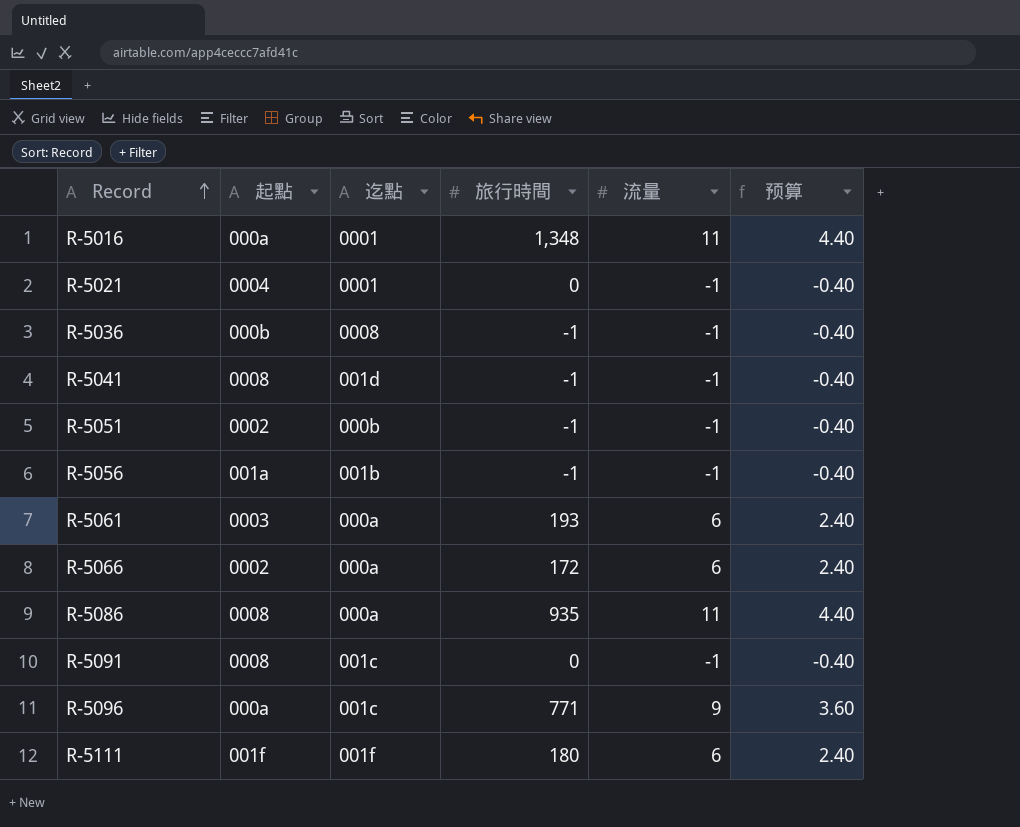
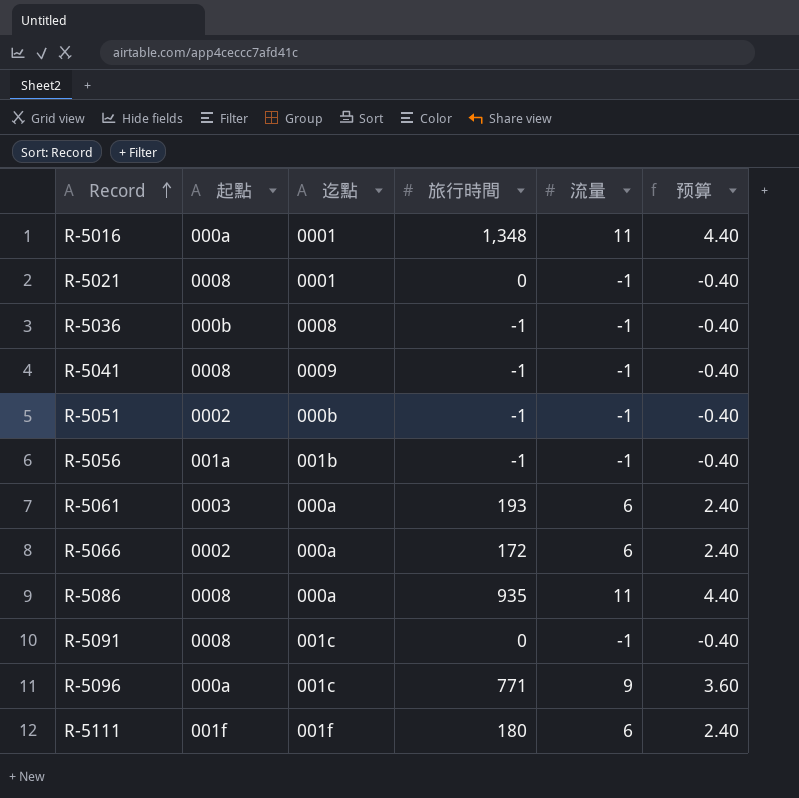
R-5021 | 起點: 0004 -> 0008
R-5041 | 迄點: 001d -> 0009

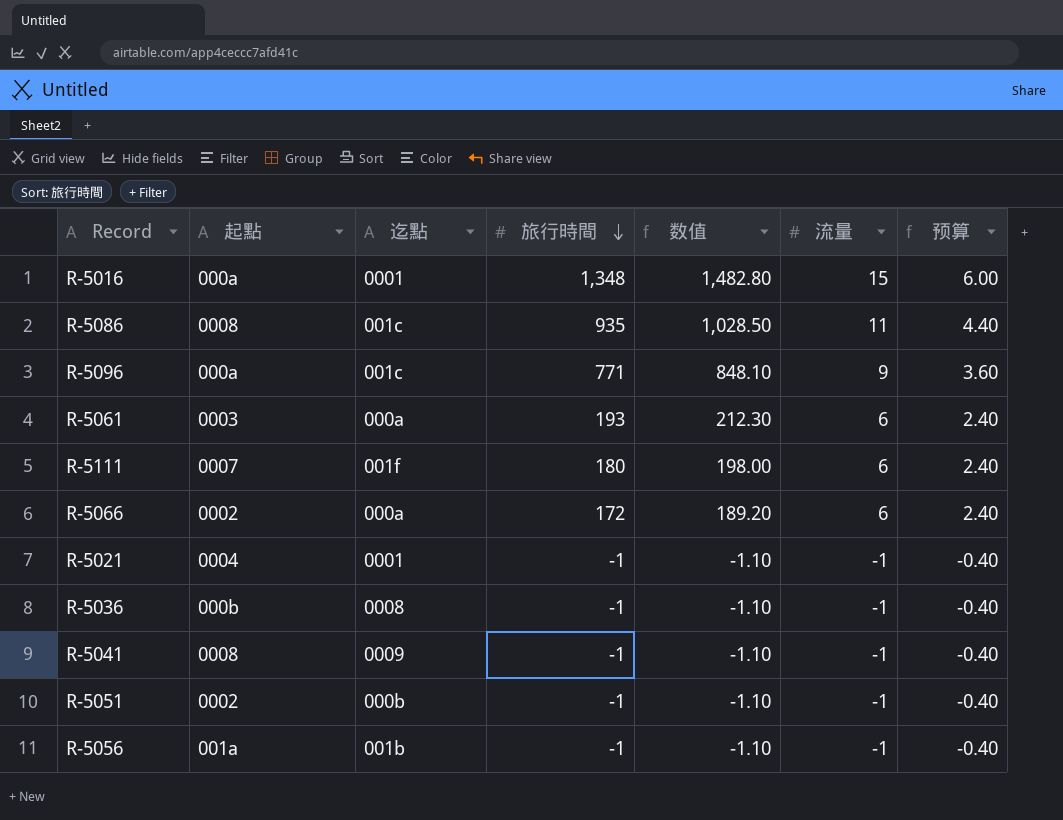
row order: Record ascending -> 旅行時間 descending
column 数值 | formula: none -> [旅行時間] * 1.1
row R-5091: 0008 | 001c | 0 | -1 | -0.40 -> none
R-5016 | 流量: 11 -> 15
R-5016 | 预算: 4.40 -> 6.00
R-5086 | 迄點: 000a -> 001c
R-5111 | 起點: 001f -> 0007
R-5021 | 起點: 0008 -> 0004
R-5021 | 旅行時間: 0 -> -1

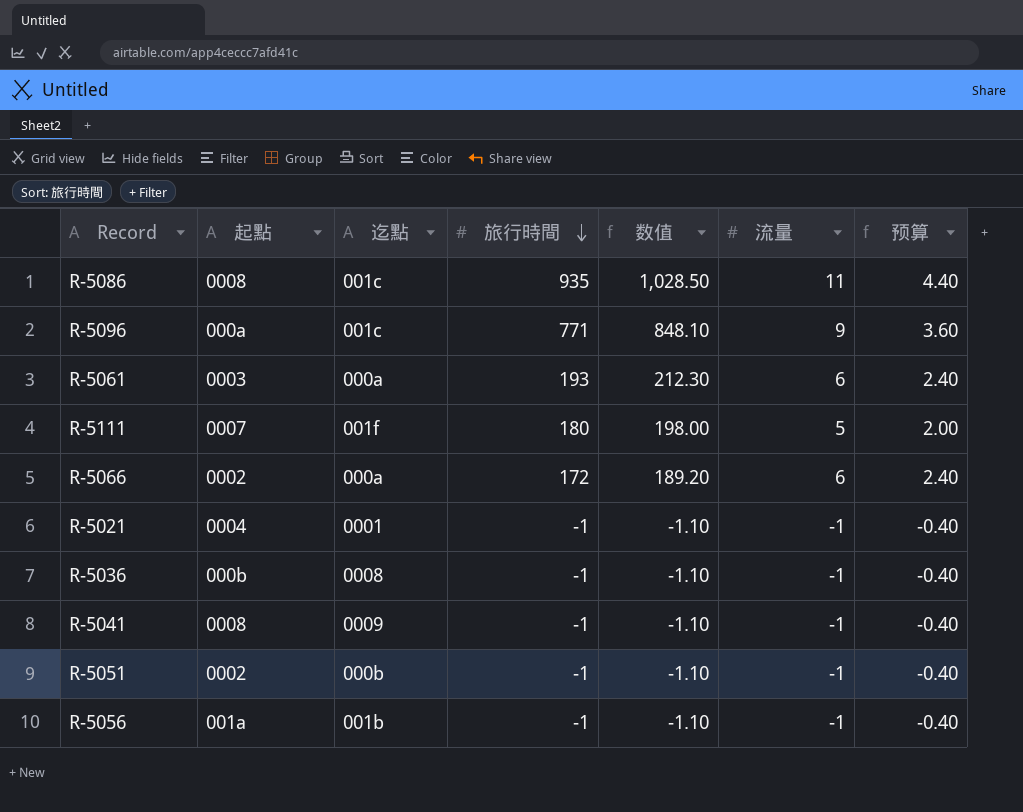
row R-5016: 000a | 0001 | 1,348 | 1,482.80 | 15 | 6.00 -> none
R-5111 | 流量: 6 -> 5
R-5111 | 预算: 2.40 -> 2.00

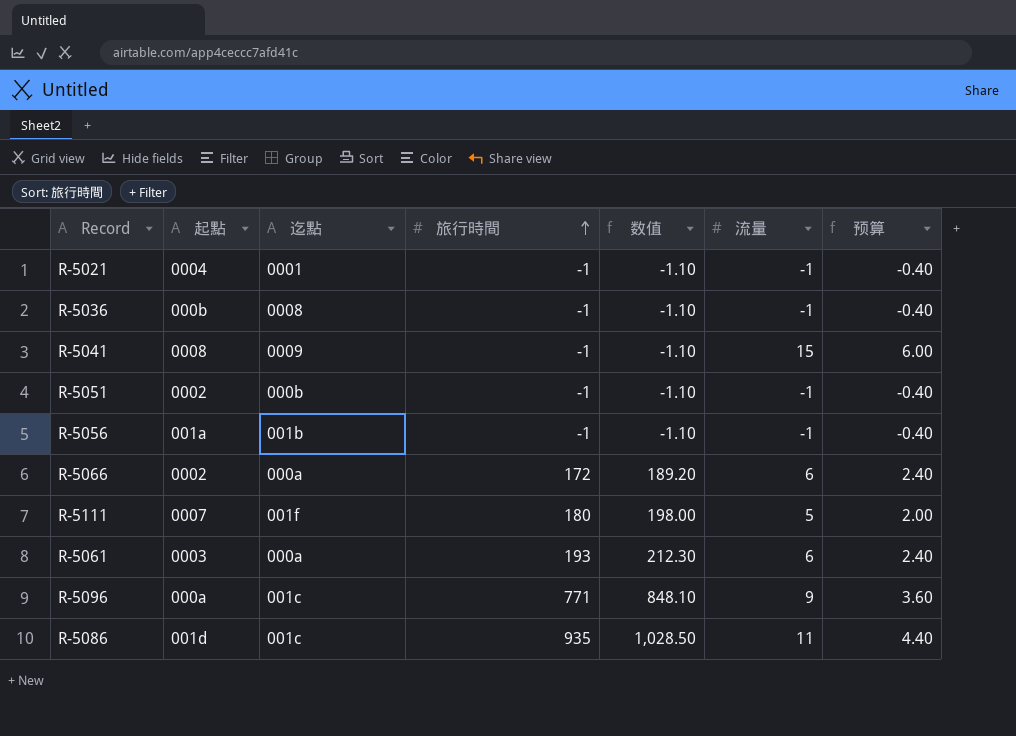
row order: 旅行時間 descending -> 旅行時間 ascending
R-5041 | 流量: -1 -> 15
R-5041 | 预算: -0.40 -> 6.00
R-5086 | 起點: 0008 -> 001d

